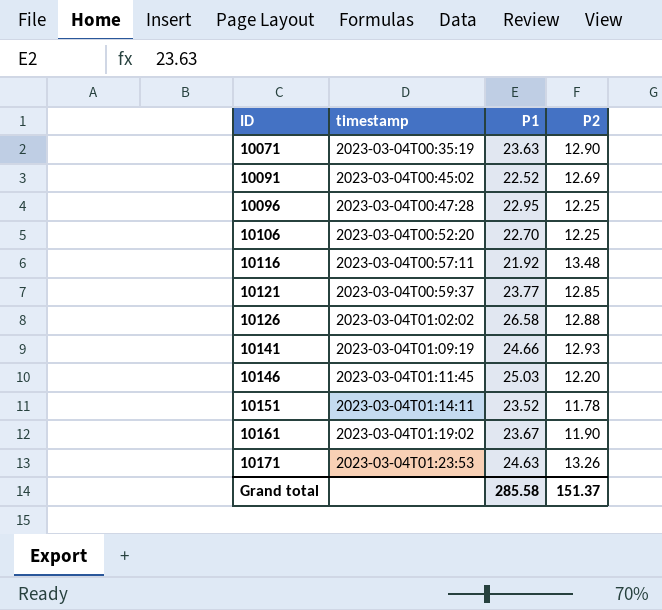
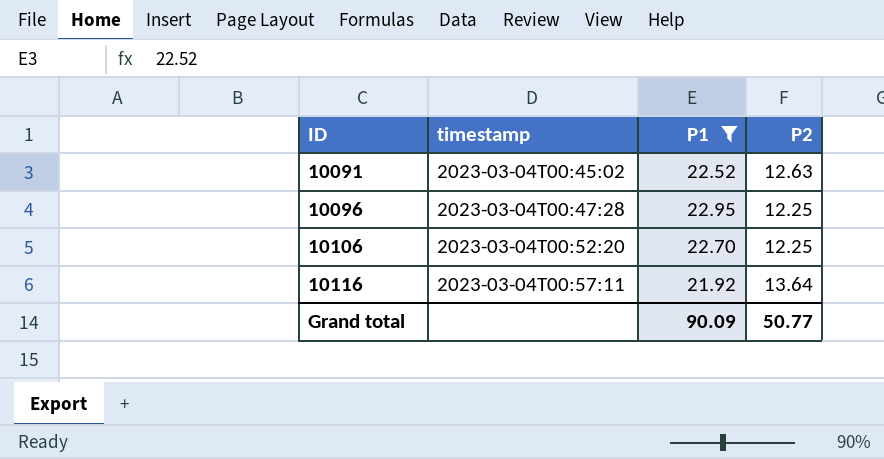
filter: none -> P1 <= 22.95
10091 | P2: 12.69 -> 12.63
10116 | P2: 13.48 -> 13.64
Grand total | P1: 285.58 -> 90.09
Grand total | P2: 151.37 -> 50.77

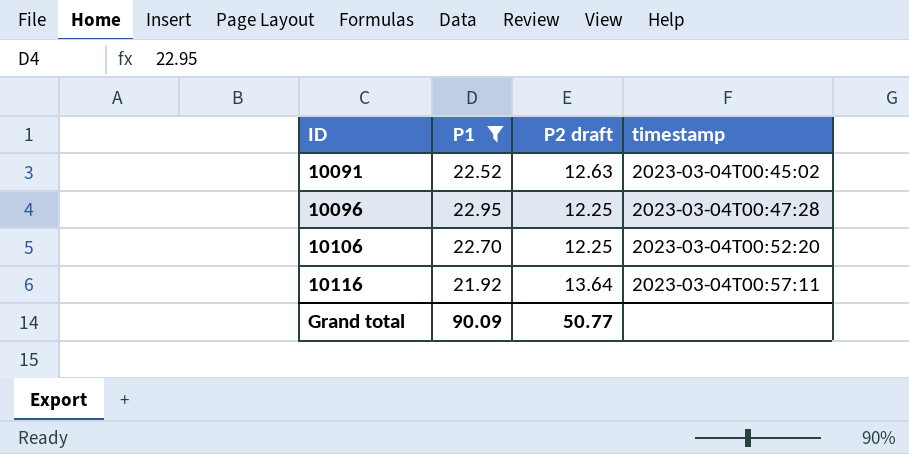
column name: P2 -> P2 draft
column timestamp | position: 2 -> 4

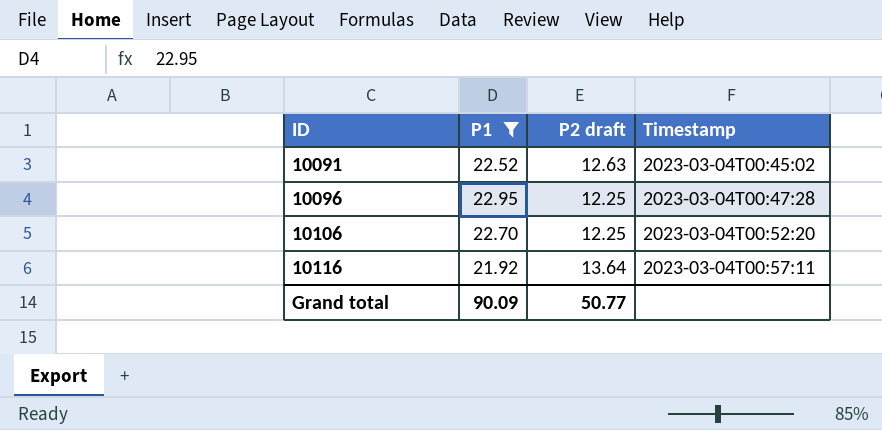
column name: timestamp -> Timestamp

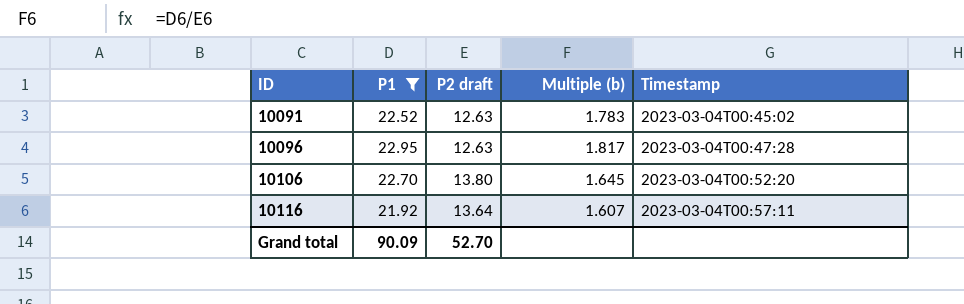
column Multiple (b) | formula: none -> [P1] / [P2 draft]
10096 | P2 draft: 12.25 -> 12.63
10106 | P2 draft: 12.25 -> 13.80
Grand total | P2 draft: 50.77 -> 52.70

